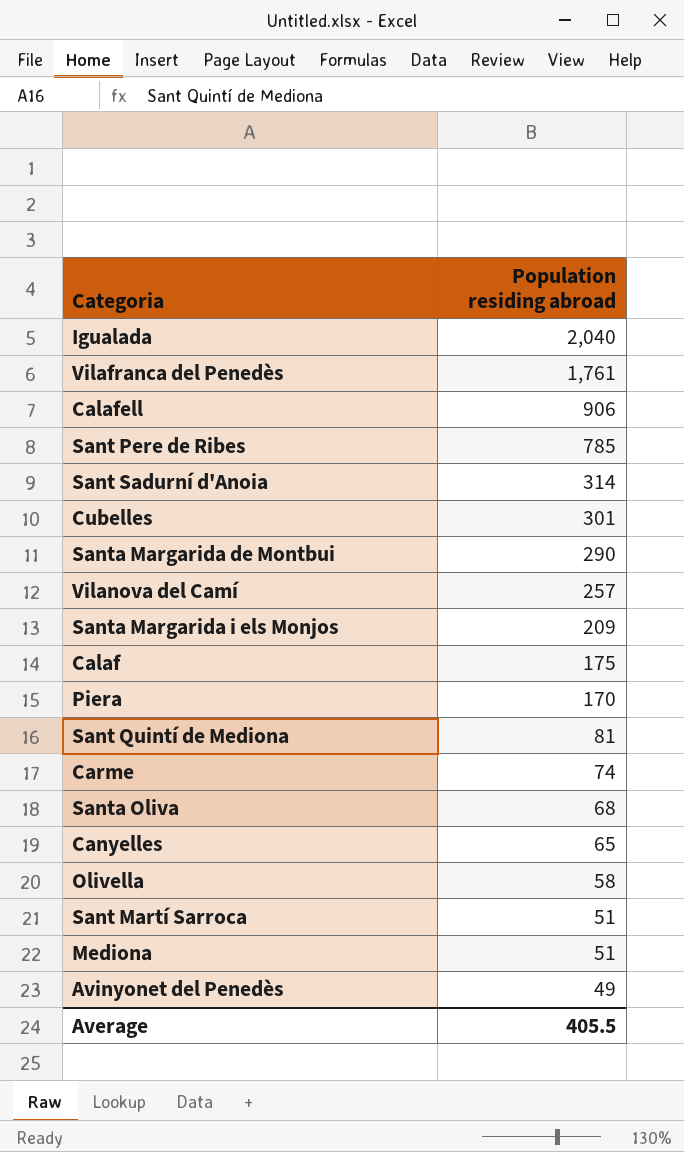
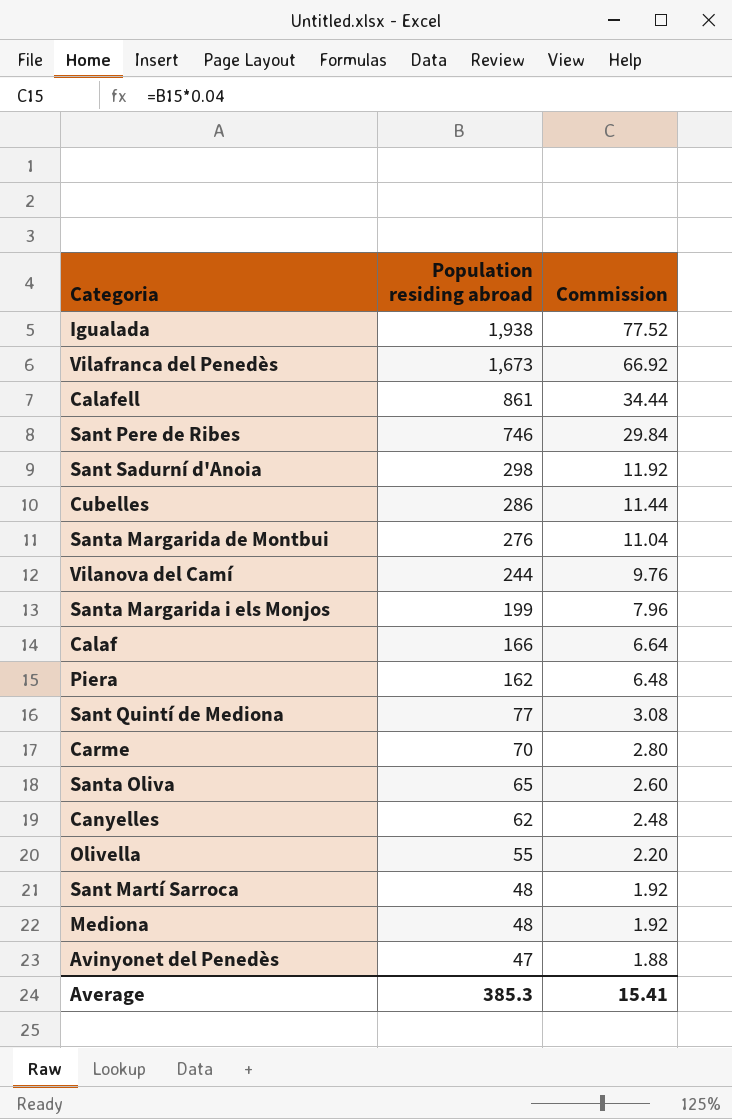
column Commission | formula: none -> [Population residing abroad] * 0.04
Igualada | Population residing abroad: 2,040 -> 1,938
Vilafranca del Penedès | Population residing abroad: 1,761 -> 1,673
Calafell | Population residing abroad: 906 -> 861
Sant Pere de Ribes | Population residing abroad: 785 -> 746
Sant Sadurní d'Anoia | Population residing abroad: 314 -> 298
Cubelles | Population residing abroad: 301 -> 286
Santa Margarida de Montbui | Population residing abroad: 290 -> 276
Vilanova del Camí | Population residing abroad: 257 -> 244
Santa Margarida i els Monjos | Population residing abroad: 209 -> 199
Calaf | Population residing abroad: 175 -> 166
Piera | Population residing abroad: 170 -> 162
Sant Quintí de Mediona | Population residing abroad: 81 -> 77
Carme | Population residing abroad: 74 -> 70
Santa Oliva | Population residing abroad: 68 -> 65
Canyelles | Population residing abroad: 65 -> 62
Olivella | Population residing abroad: 58 -> 55
Sant Martí Sarroca | Population residing abroad: 51 -> 48
Mediona | Population residing abroad: 51 -> 48
Avinyonet del Penedès | Population residing abroad: 49 -> 47
Average | Population residing abroad: 405.5 -> 385.3

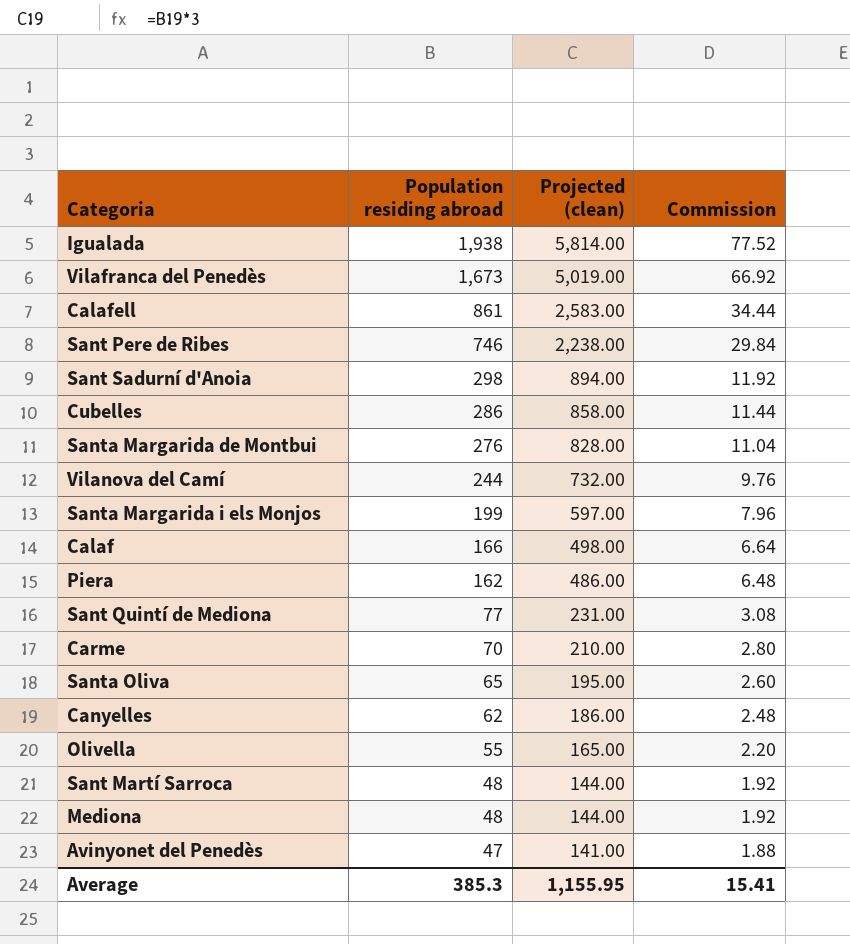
column Projected (clean) | formula: none -> [Population residing abroad] * 3

